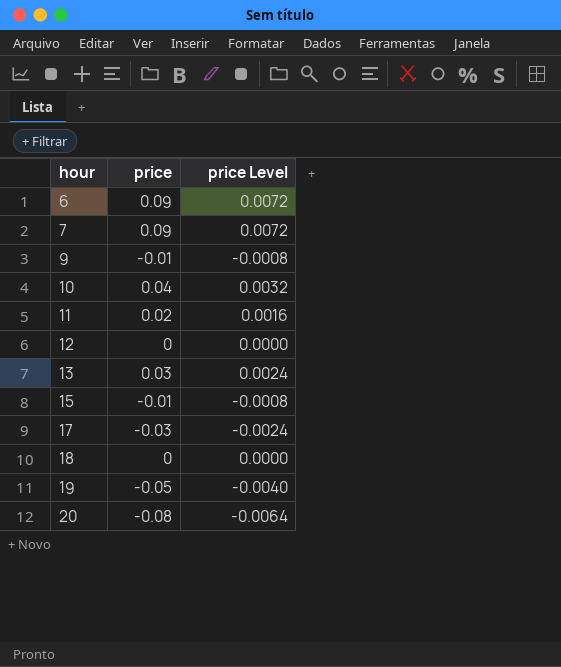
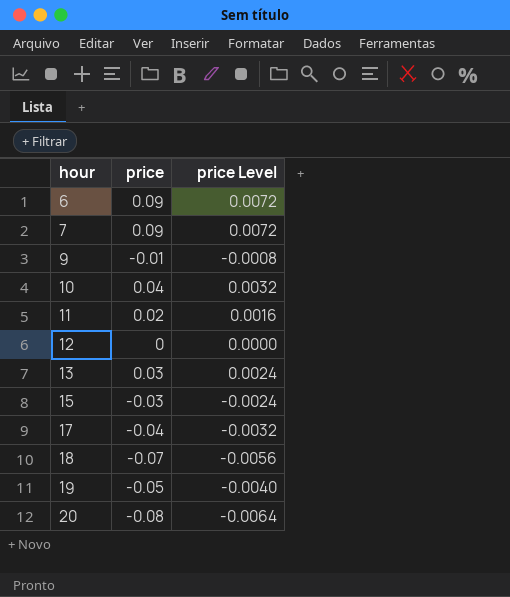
15 | price: -0.01 -> -0.03
15 | price Level: -0.0008 -> -0.0024
17 | price: -0.03 -> -0.04
17 | price Level: -0.0024 -> -0.0032
18 | price: 0 -> -0.07
18 | price Level: 0.0000 -> -0.0056

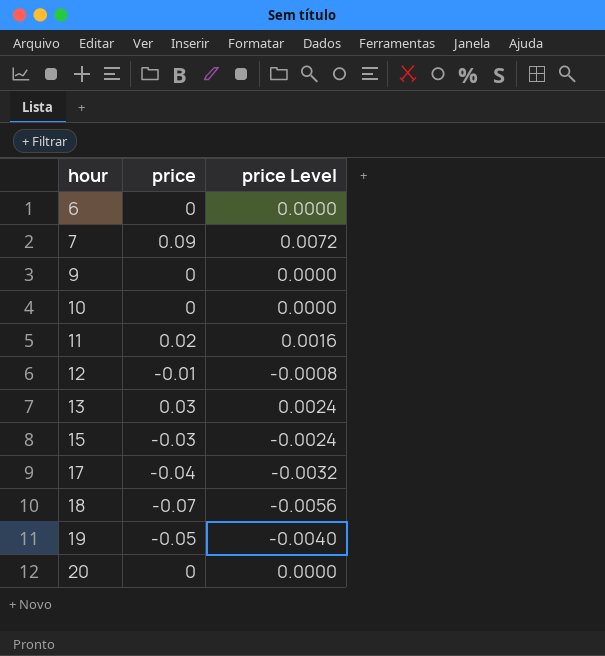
6 | price: 0.09 -> 0
6 | price Level: 0.0072 -> 0.0000
9 | price: -0.01 -> 0
9 | price Level: -0.0008 -> 0.0000
10 | price: 0.04 -> 0
10 | price Level: 0.0032 -> 0.0000
12 | price: 0 -> -0.01
12 | price Level: 0.0000 -> -0.0008
20 | price: -0.08 -> 0
20 | price Level: -0.0064 -> 0.0000

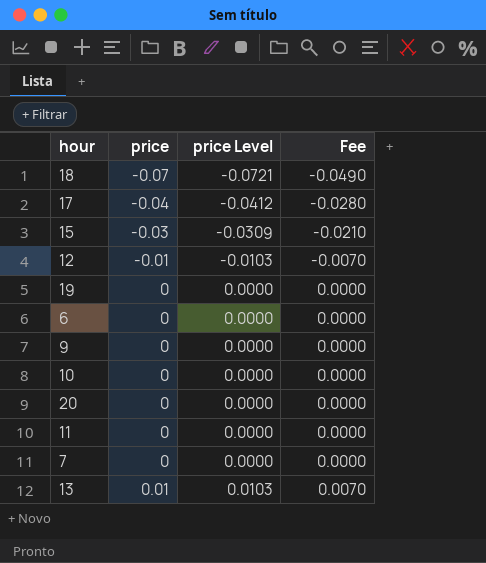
row order: hour ascending -> price ascending
column price Level | formula: [price] * 0.08 -> [price] * 1.03
column Fee | formula: none -> [price] * 0.7
19 | price: -0.05 -> 0
11 | price: 0.02 -> 0
7 | price: 0.09 -> 0
13 | price: 0.03 -> 0.01

